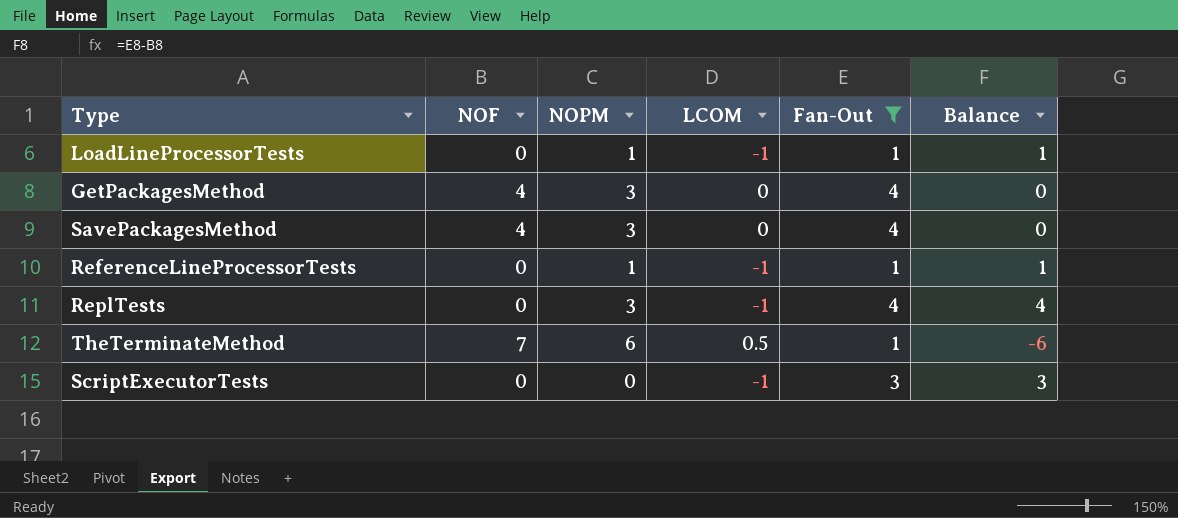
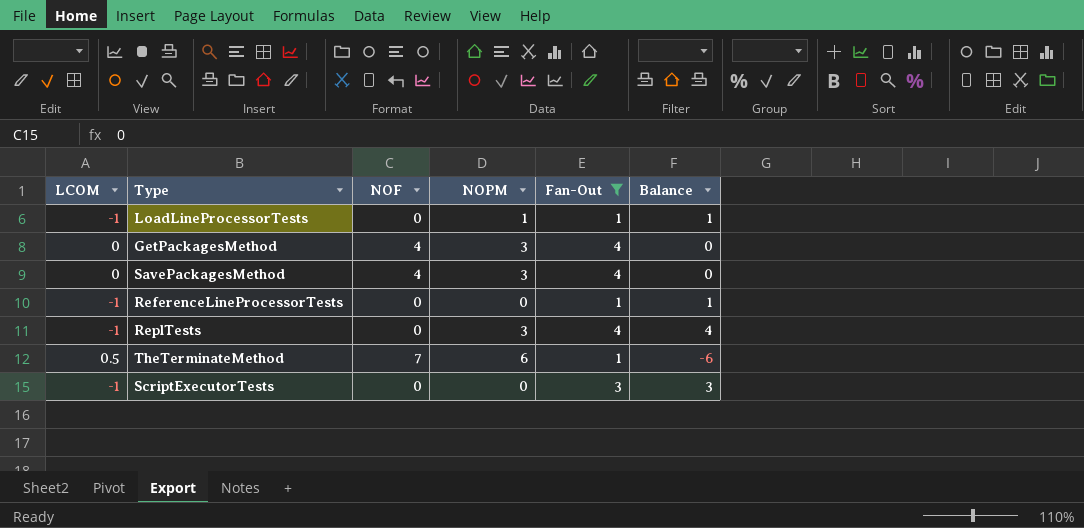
column LCOM | position: 4 -> 1
ReferenceLineProcessorTests | NOPM: 1 -> 0

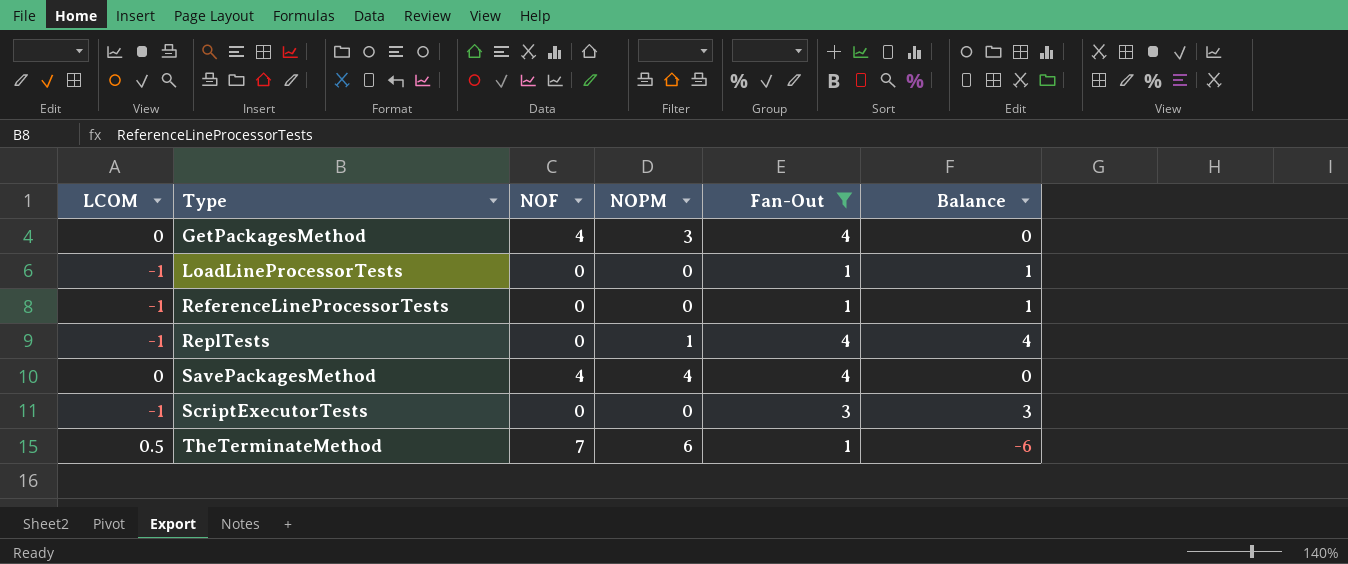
row order: none -> Type ascending
LoadLineProcessorTests | NOPM: 1 -> 0
ReplTests | NOPM: 3 -> 1
SavePackagesMethod | NOPM: 3 -> 4

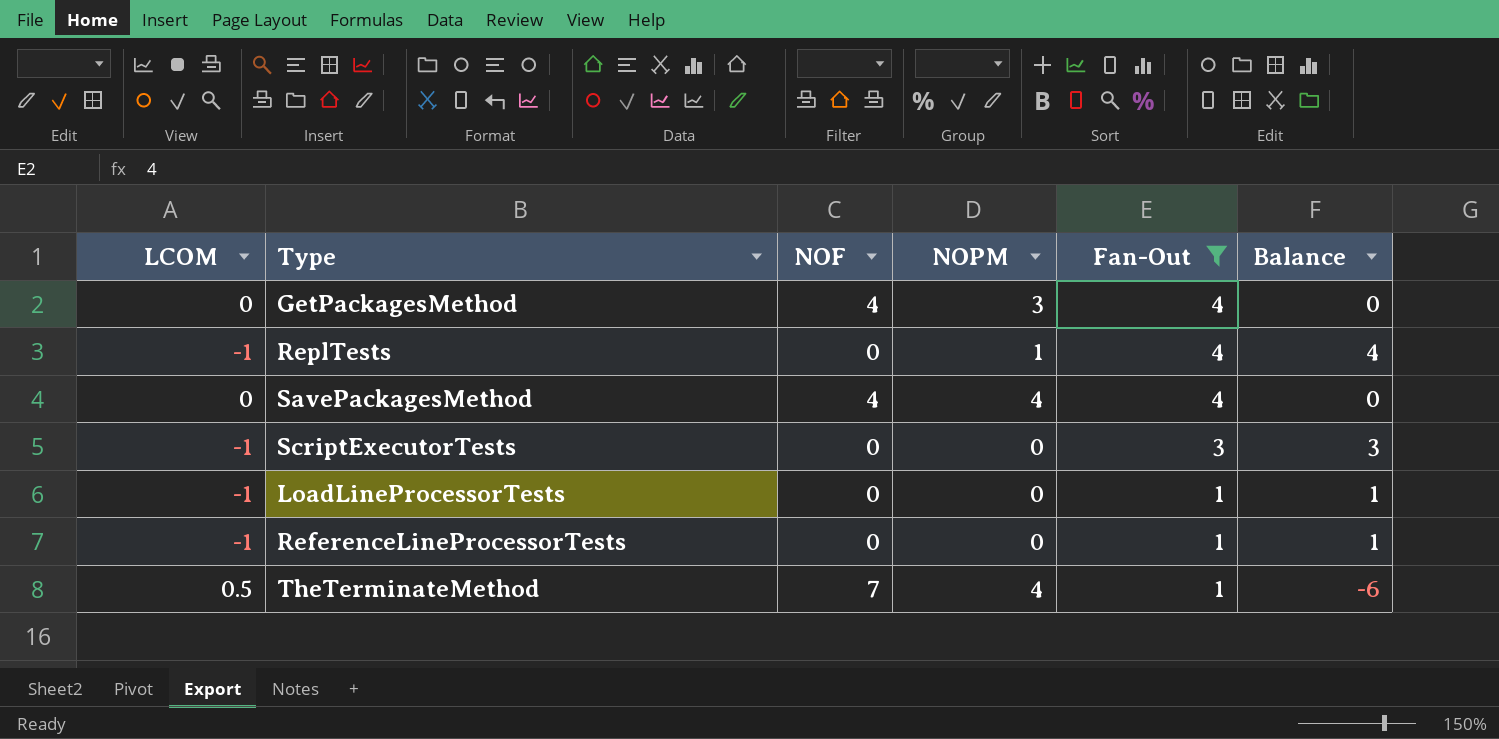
row order: Type ascending -> Fan-Out descending
TheTerminateMethod | NOPM: 6 -> 4

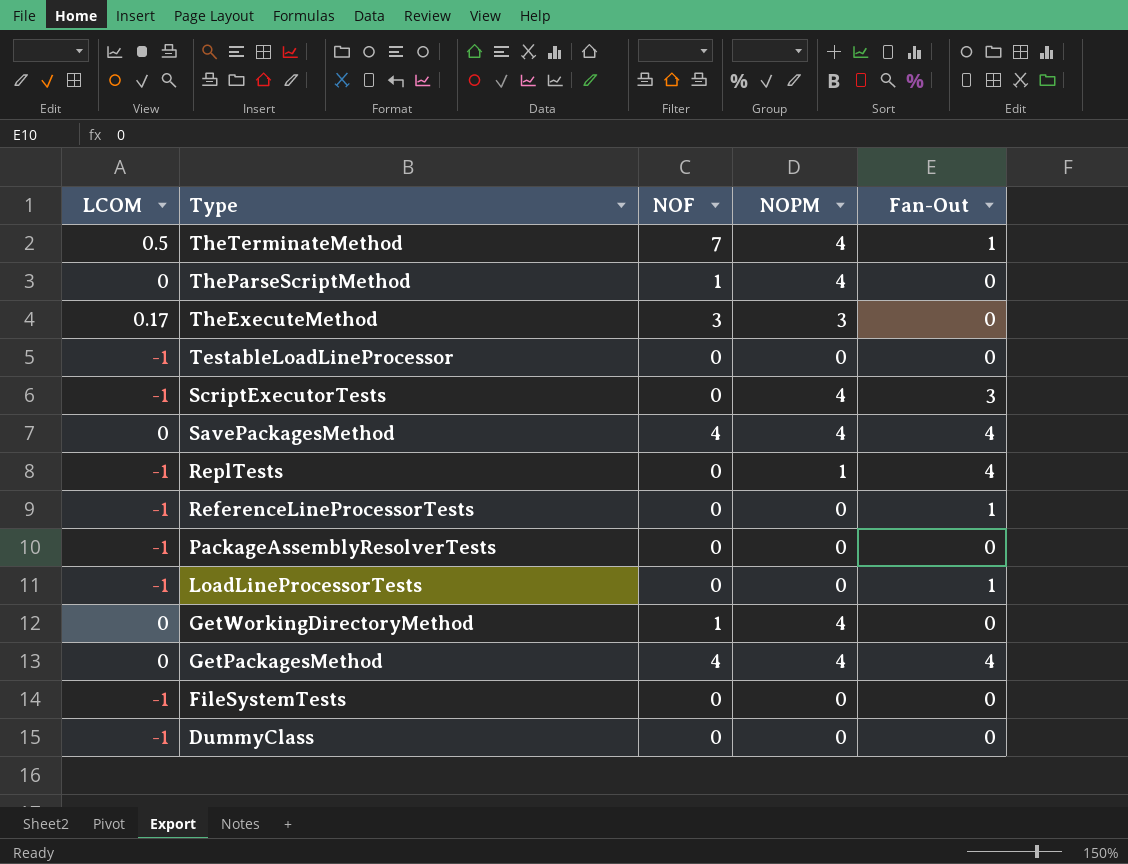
filter: Fan-Out != 0 -> none
row order: Fan-Out descending -> Type descending
column Balance | formula: [Fan-Out] - [NOF] -> none
ScriptExecutorTests | NOPM: 0 -> 4
GetPackagesMethod | NOPM: 3 -> 4

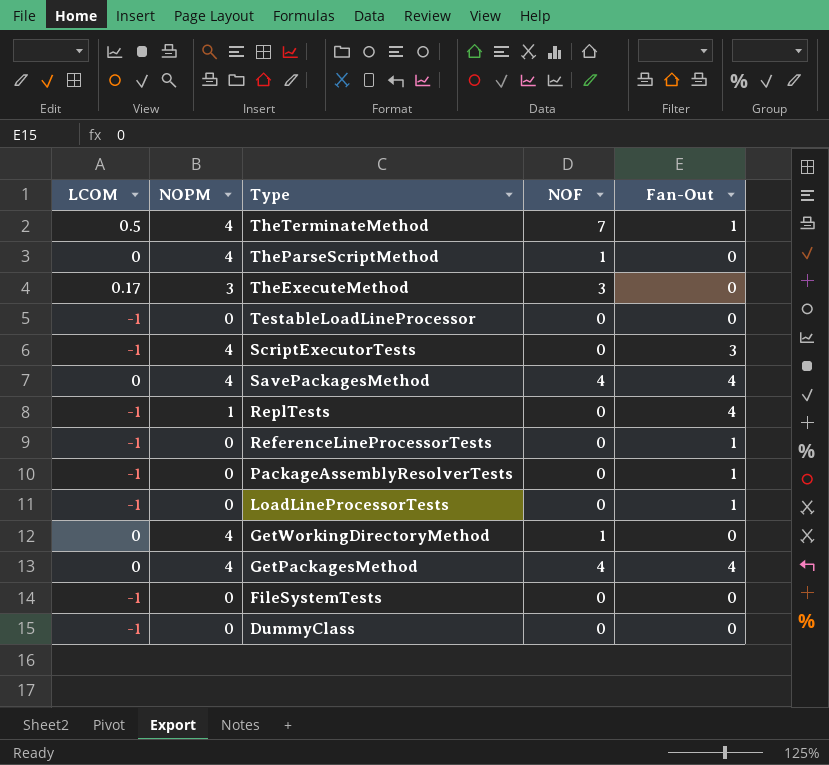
column NOPM | position: 4 -> 2
PackageAssemblyResolverTests | Fan-Out: 0 -> 1

